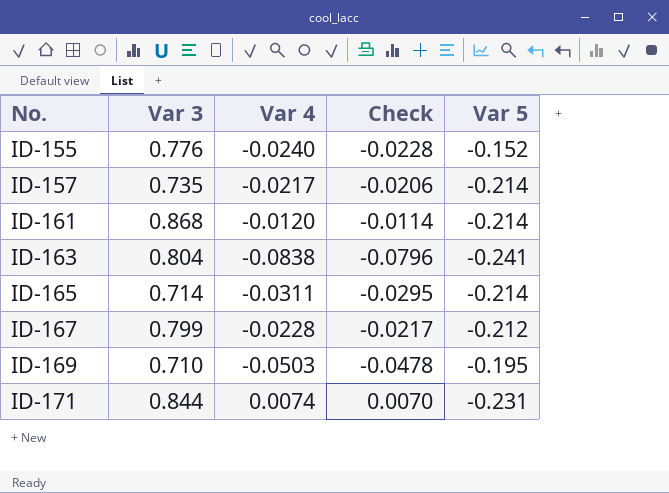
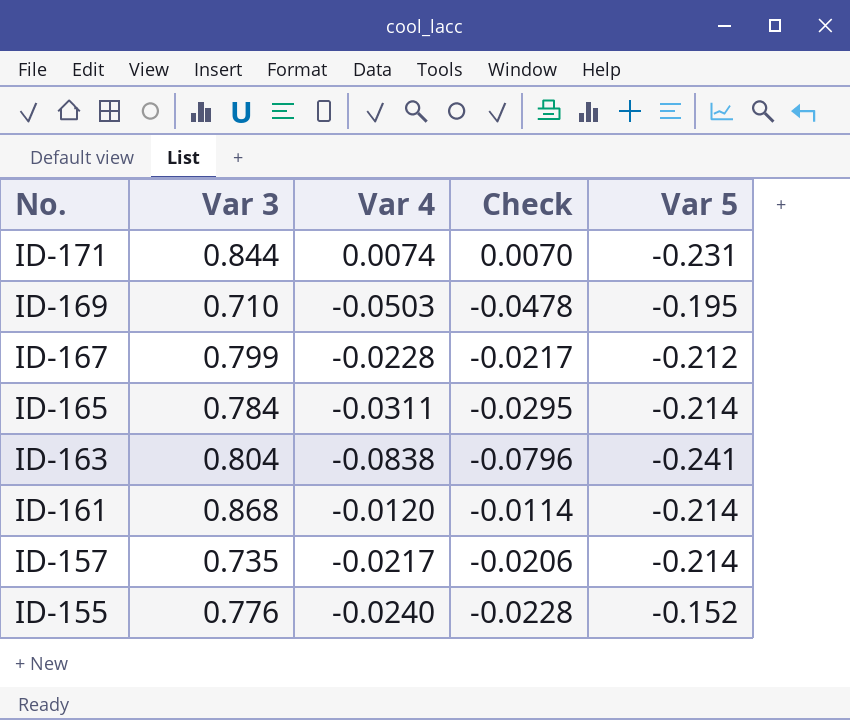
row order: No. ascending -> No. descending
ID-165 | Var 3: 0.714 -> 0.784

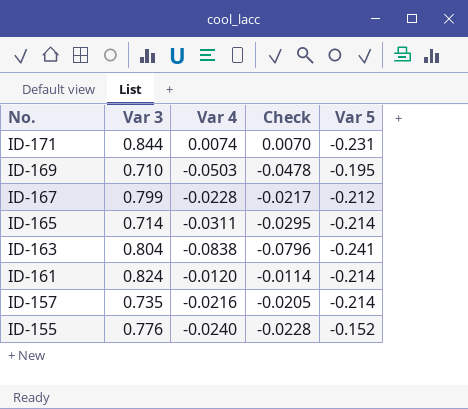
ID-165 | Var 3: 0.784 -> 0.714
ID-161 | Var 3: 0.868 -> 0.824
ID-157 | Var 4: -0.0217 -> -0.0216
ID-157 | Check: -0.0206 -> -0.0205

